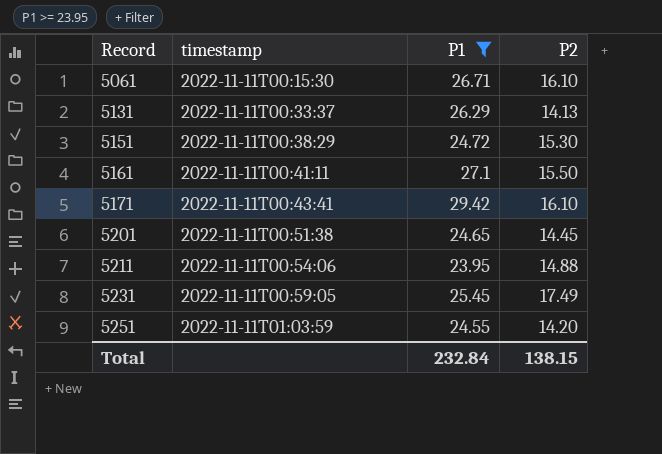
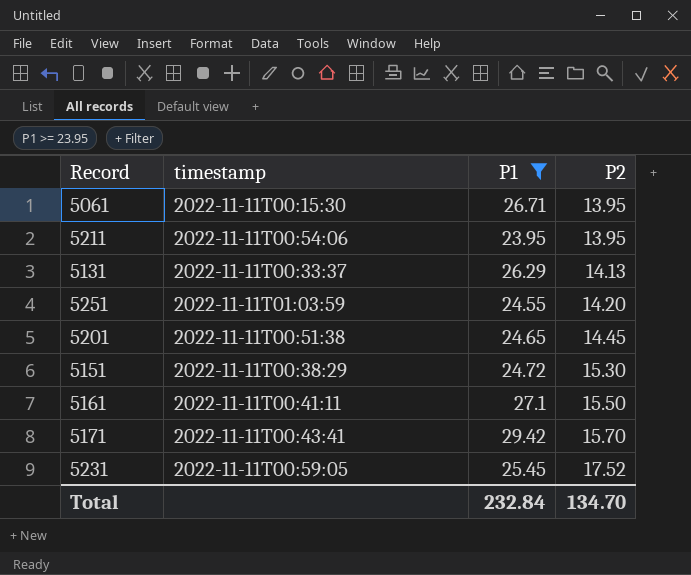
row order: Record ascending -> P2 ascending
5061 | P2: 16.10 -> 13.95
5211 | P2: 14.88 -> 13.95
5171 | P2: 16.10 -> 15.70
5231 | P2: 17.49 -> 17.52
Total | P2: 138.15 -> 134.70

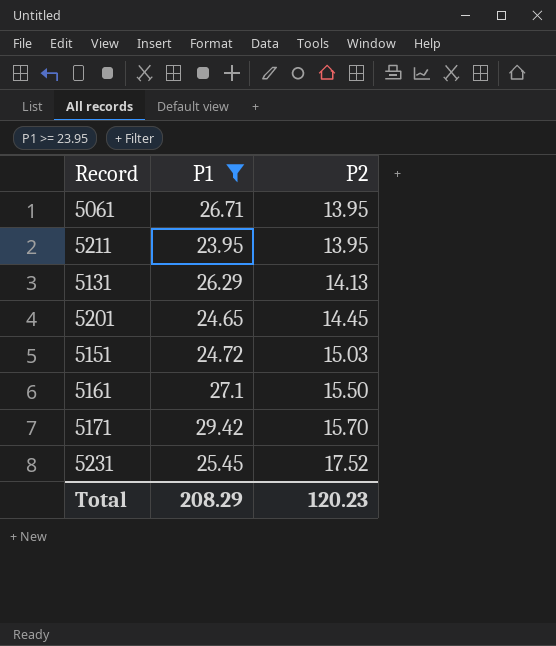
column timestamp | position: 2 -> none
row 5251: 2022-11-11T01:03:59 | 24.55 | 14.20 -> none
5151 | P2: 15.30 -> 15.03
Total | P1: 232.84 -> 208.29
Total | P2: 134.70 -> 120.23

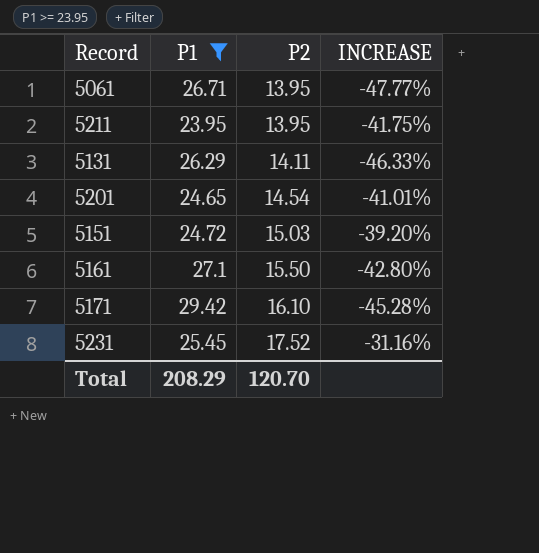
column INCREASE | formula: none -> ([P2] - [P1]) / [P1]
5131 | P2: 14.13 -> 14.11
5201 | P2: 14.45 -> 14.54
5171 | P2: 15.70 -> 16.10
Total | P2: 120.23 -> 120.70

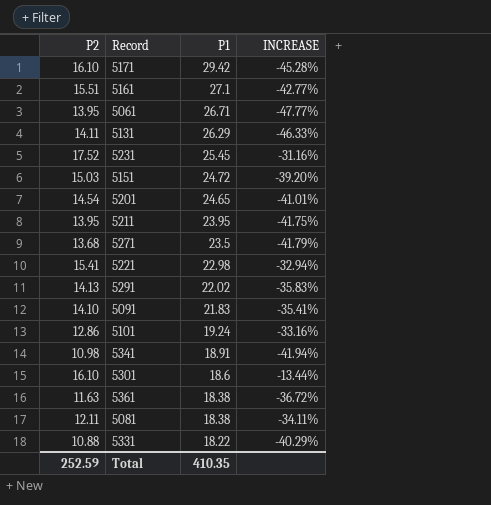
filter: P1 >= 23.95 -> none
row order: P2 ascending -> P1 descending
column P2 | position: 3 -> 1
5161 | P2: 15.50 -> 15.51
5161 | INCREASE: -42.80% -> -42.77%
Total | P2: 120.70 -> 252.59
Total | P1: 208.29 -> 410.35

